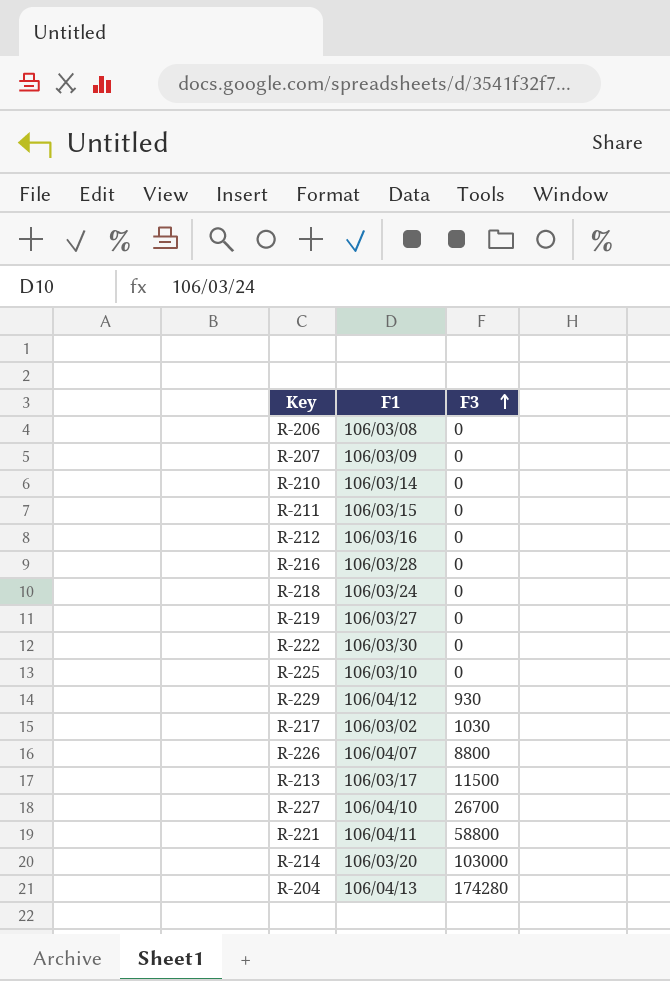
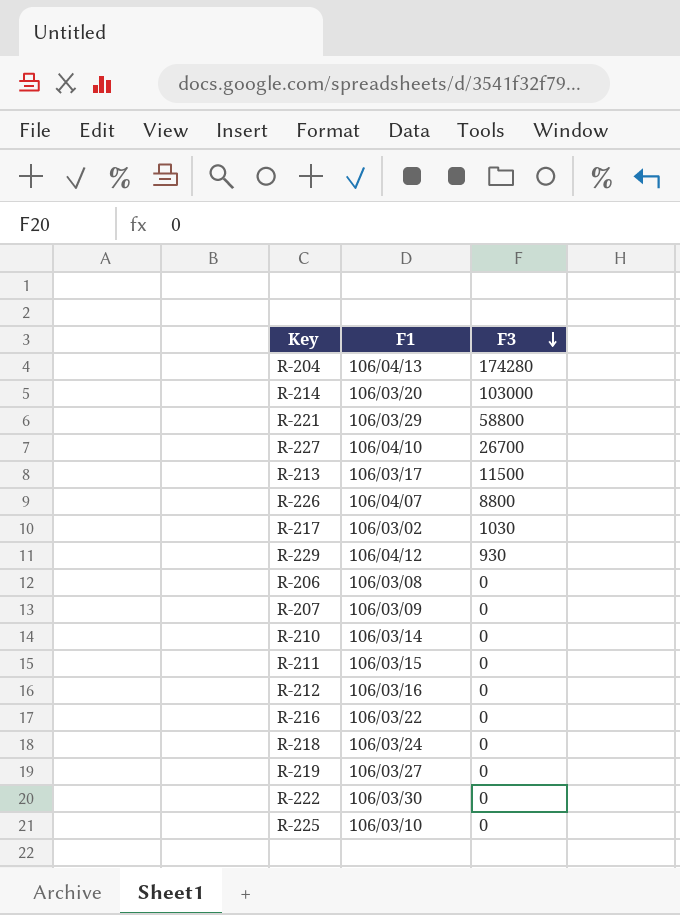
row order: F3 ascending -> F3 descending
R-221 | F1: 106/04/11 -> 106/03/29
R-216 | F1: 106/03/28 -> 106/03/22

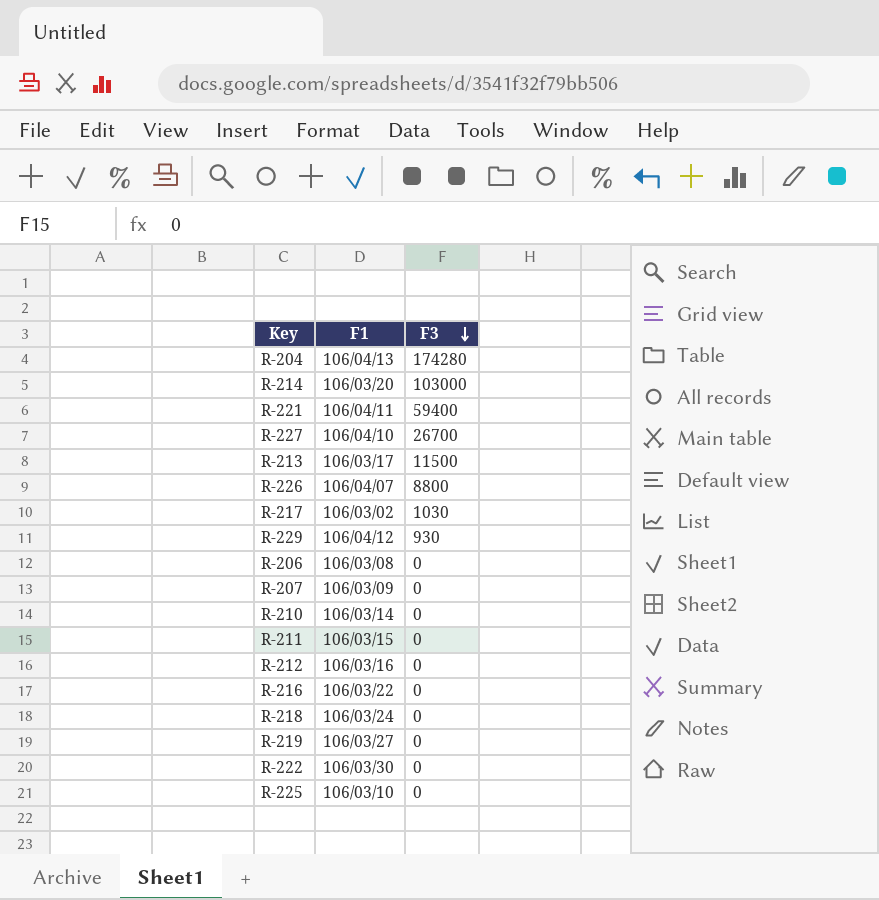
R-221 | F1: 106/03/29 -> 106/04/11
R-221 | F3: 58800 -> 59400

